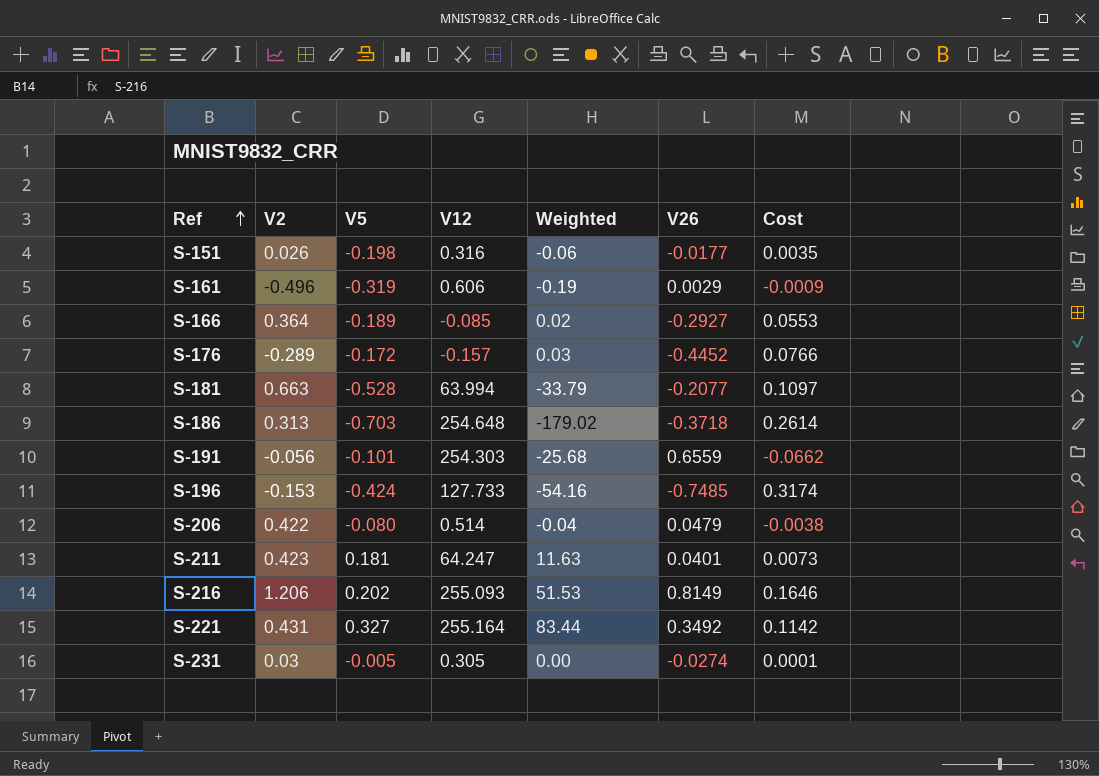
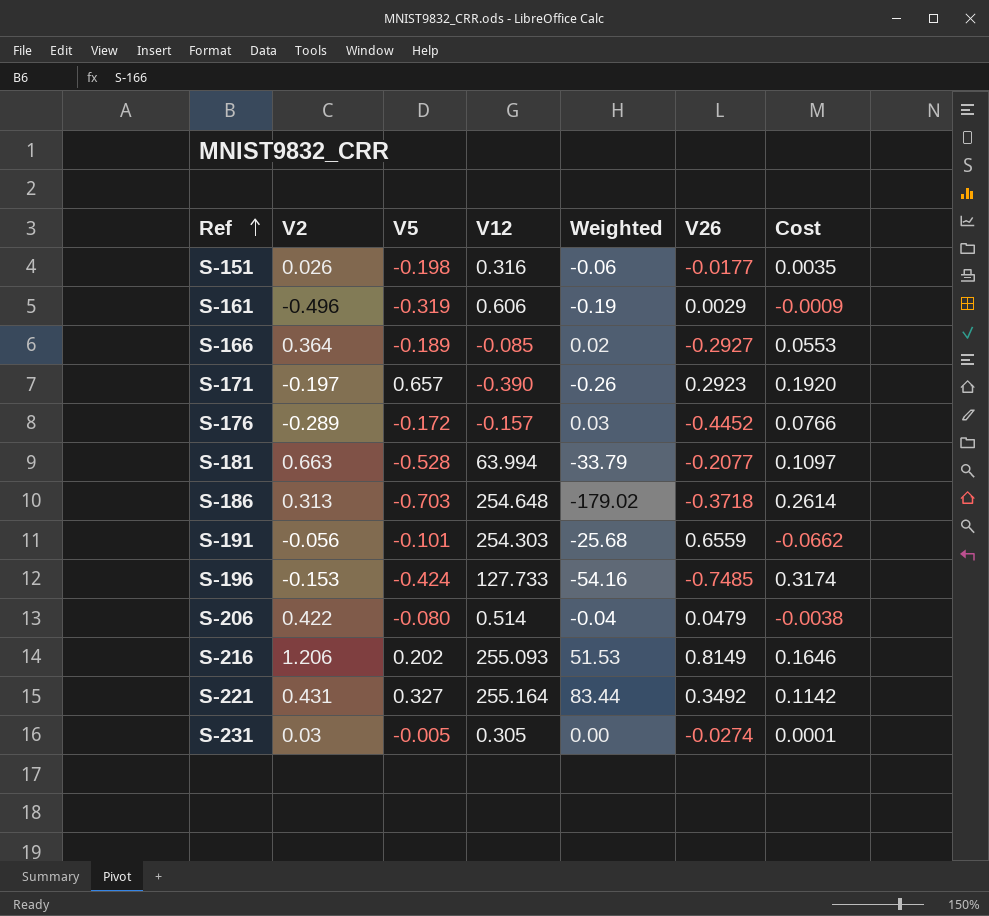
row S-211: 0.423 | 0.181 | 64.247 | 11.63 | 0.0401 | 0.0073 -> none
row S-171: none -> -0.197 | 0.657 | -0.390 | -0.26 | 0.2923 | 0.1920

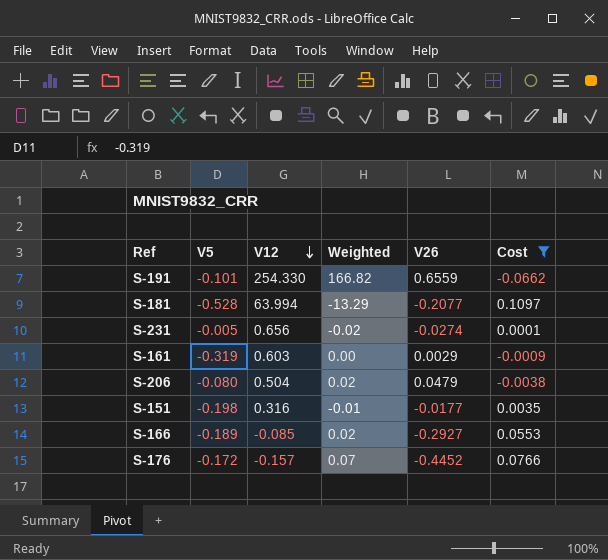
filter: none -> Cost <= 0.1097
row order: Ref ascending -> V12 descending
column V2 | position: 2 -> none
column Weighted | formula: [V5] * [V12] -> [V12] * [V26]
S-191 | V12: 254.303 -> 254.330
S-231 | V12: 0.305 -> 0.656
S-161 | V12: 0.606 -> 0.603
S-206 | V12: 0.514 -> 0.504

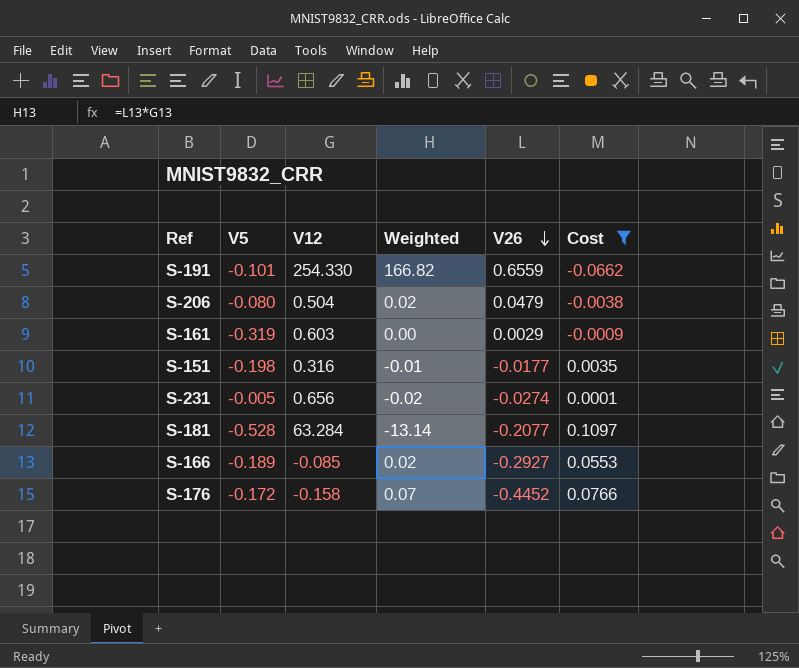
row order: V12 descending -> V26 descending
S-181 | V12: 63.994 -> 63.284
S-181 | Weighted: -13.29 -> -13.14
S-176 | V12: -0.157 -> -0.158

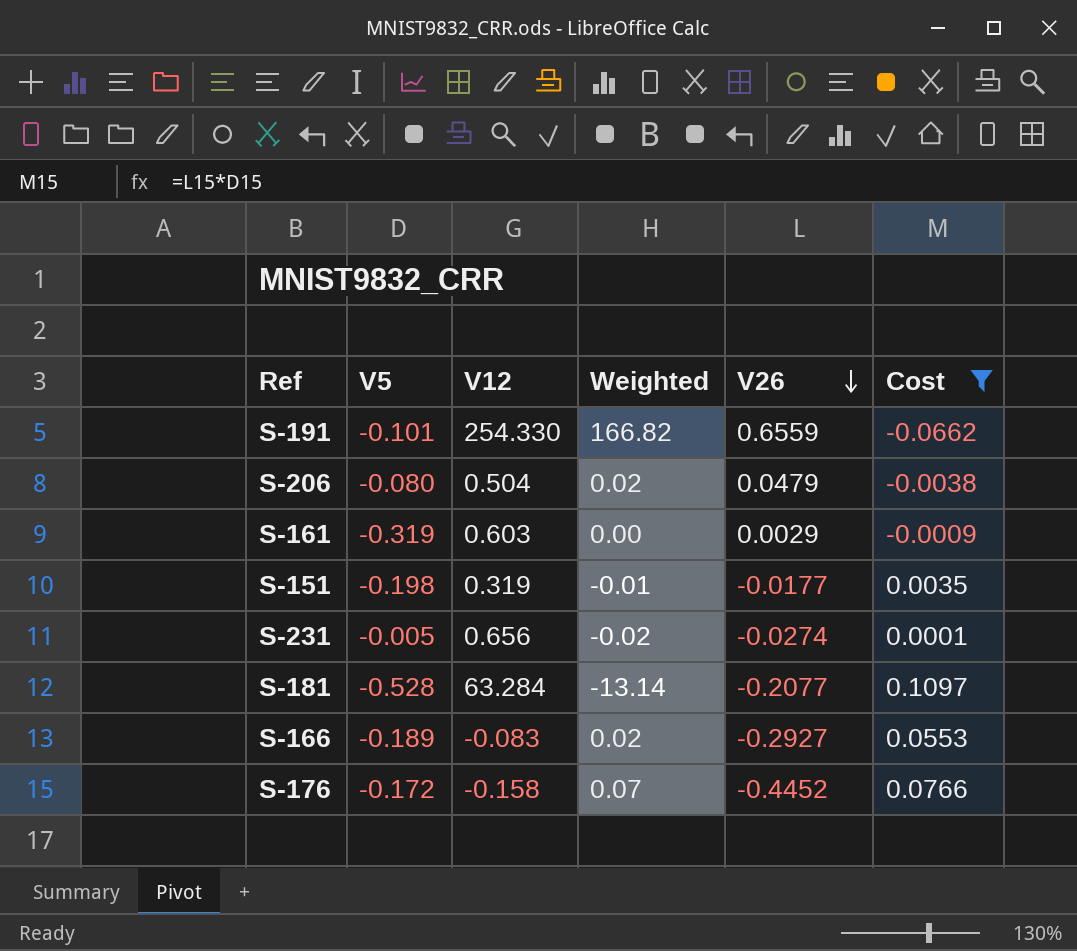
S-151 | V12: 0.316 -> 0.319
S-166 | V12: -0.085 -> -0.083

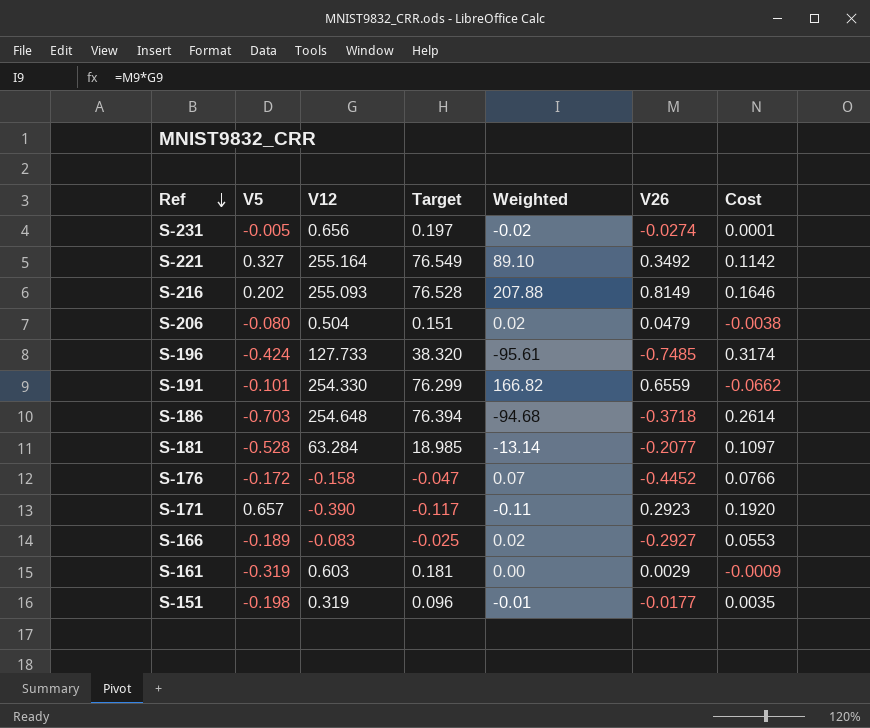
filter: Cost <= 0.1097 -> none
row order: V26 descending -> Ref descending
column Target | formula: none -> [V12] * 0.3

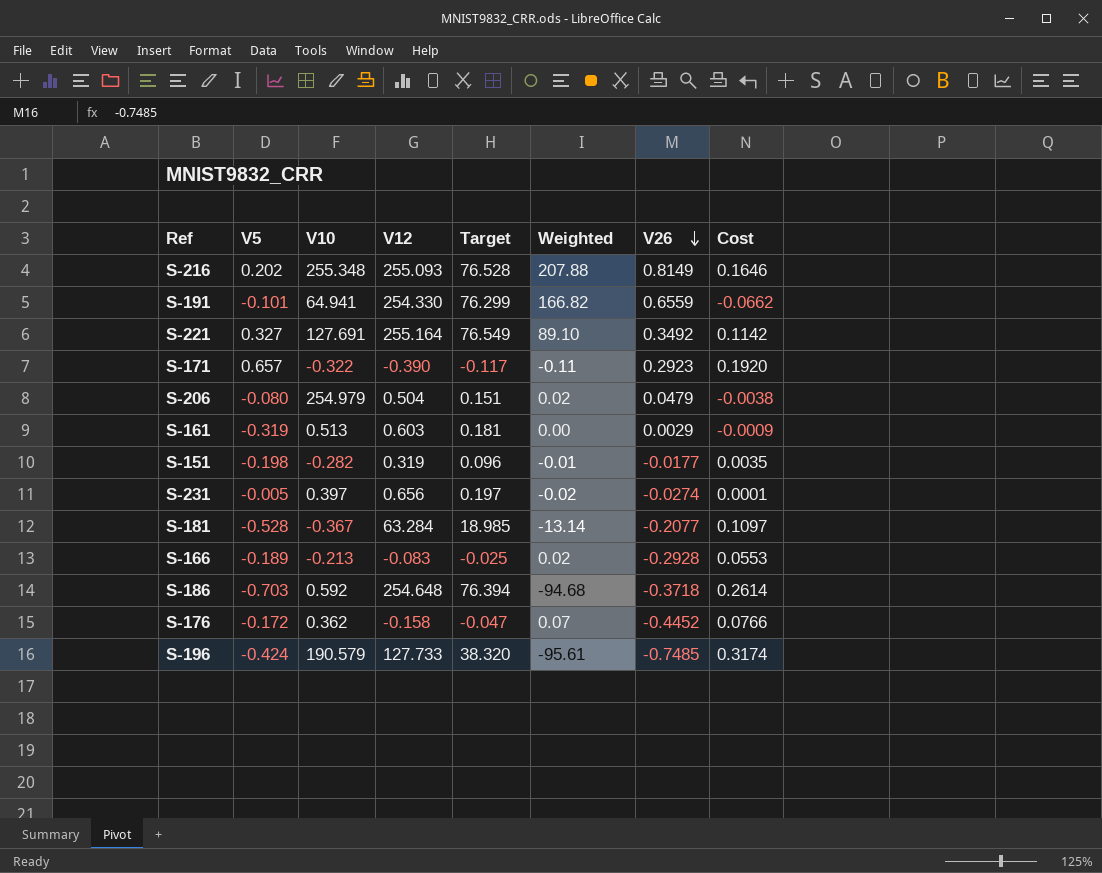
row order: Ref descending -> V26 descending
column V10 | position: none -> 3
S-166 | V26: -0.2927 -> -0.2928

